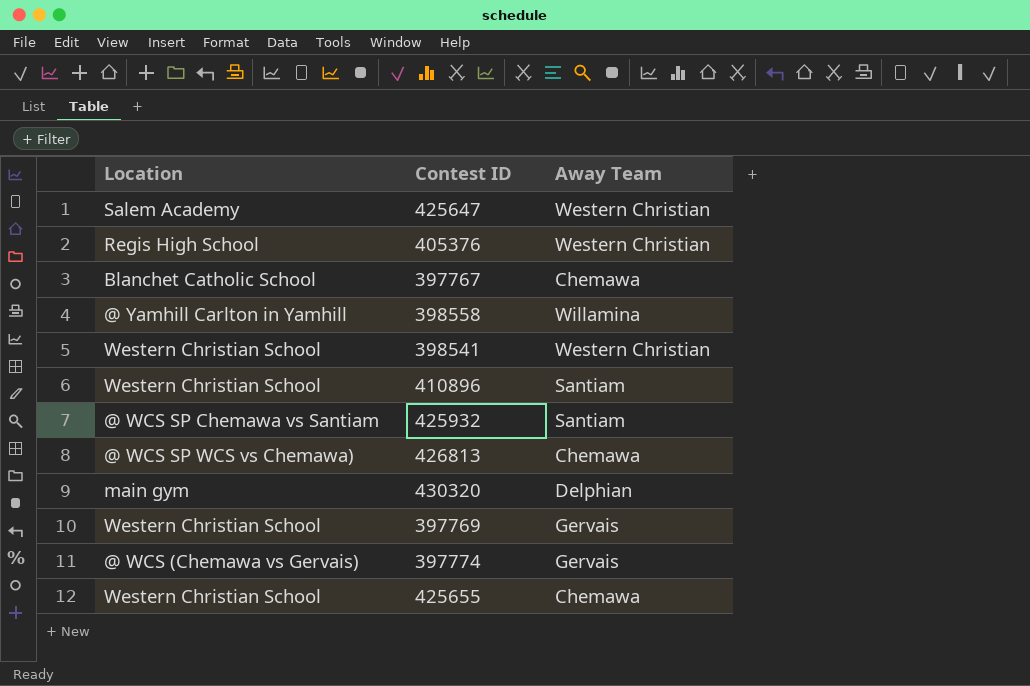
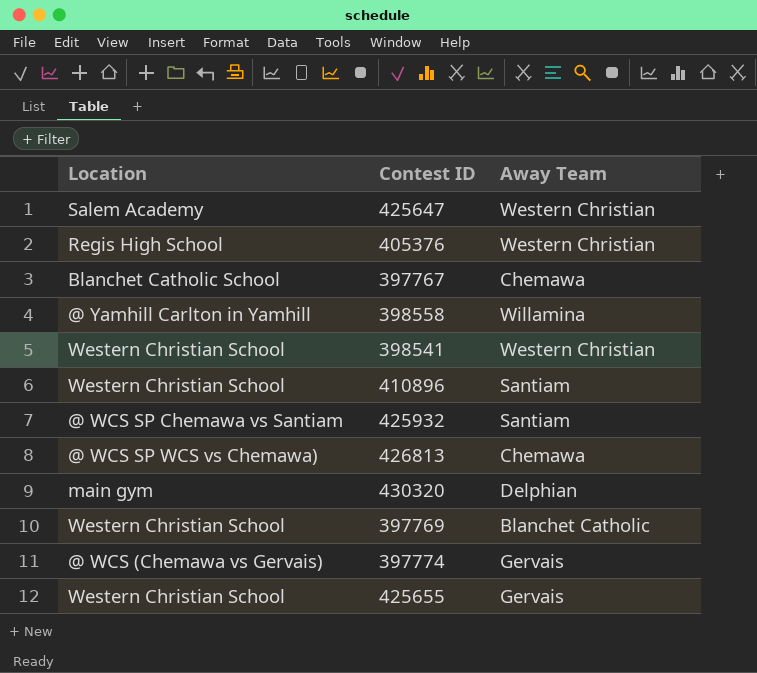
397769 | Away Team: Gervais -> Blanchet Catholic
425655 | Away Team: Chemawa -> Gervais

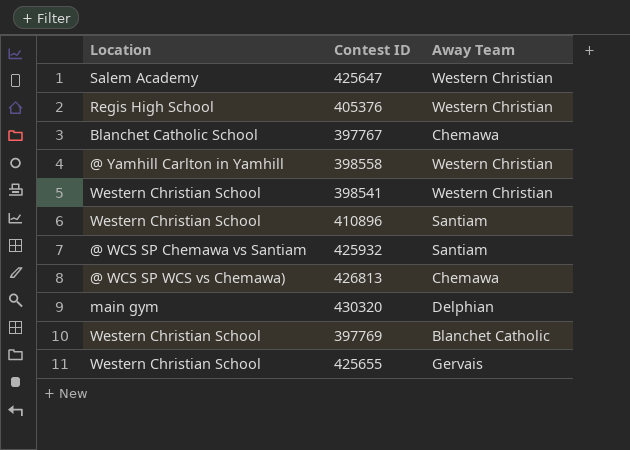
row 397774: @ WCS (Chemawa vs Gervais) | Gervais -> none
398558 | Away Team: Willamina -> Western Christian

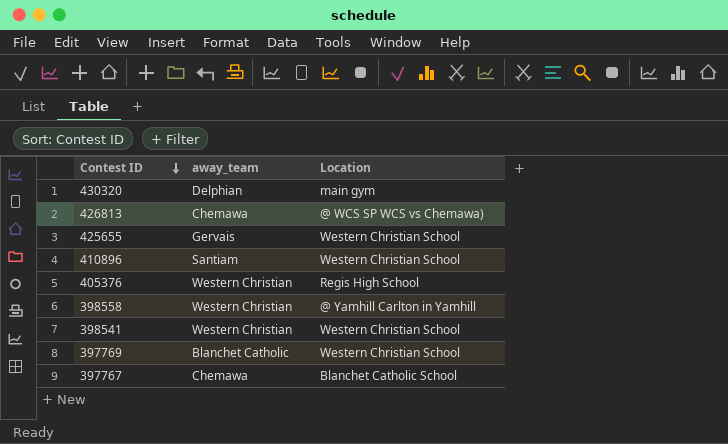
row order: none -> Contest ID descending
column name: Away Team -> away_team
column Location | position: 1 -> 3
row 425647: Salem Academy | Western Christian -> none
row 425932: @ WCS SP Chemawa vs Santiam | Santiam -> none

